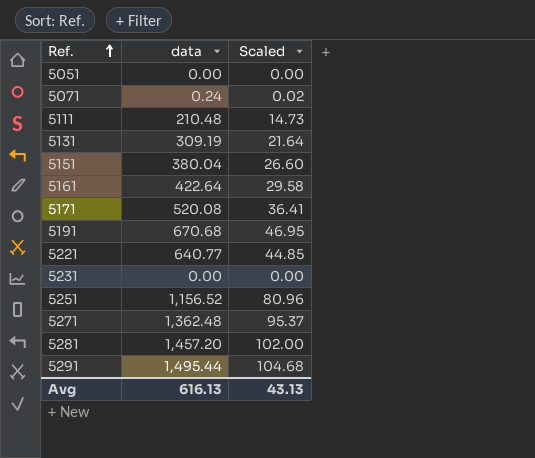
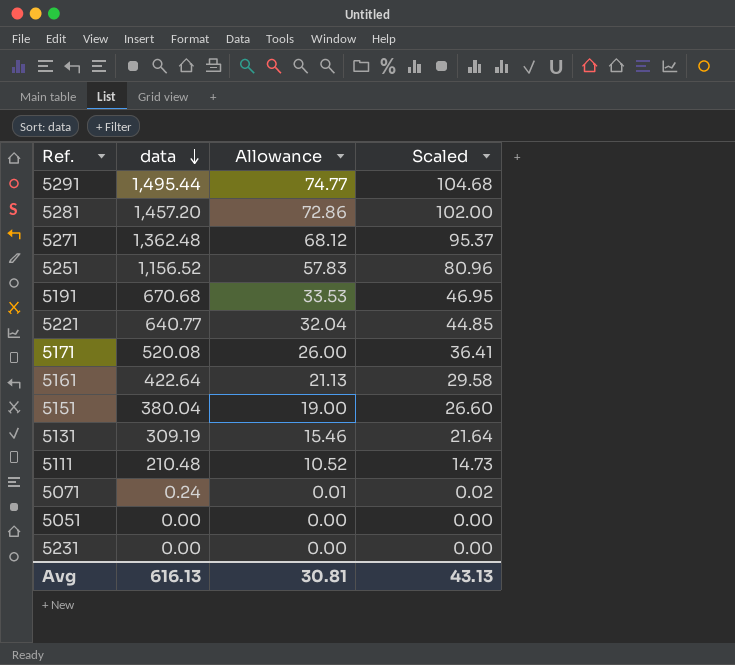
row order: Ref. ascending -> data descending
column Allowance | formula: none -> [data] * 0.05

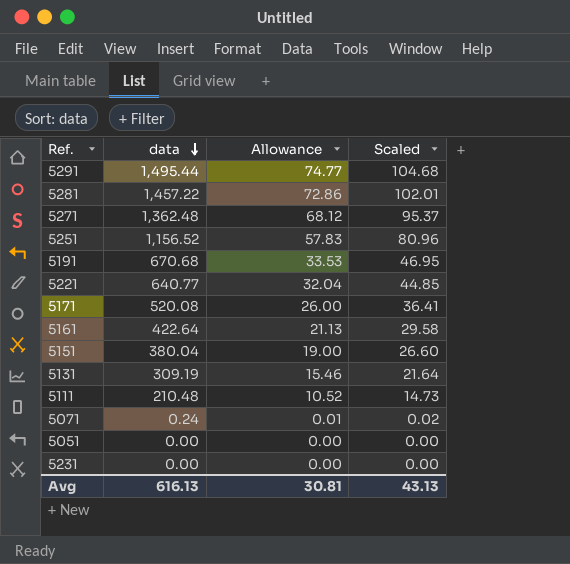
5281 | data: 1,457.20 -> 1,457.22
5281 | Scaled: 102.00 -> 102.01

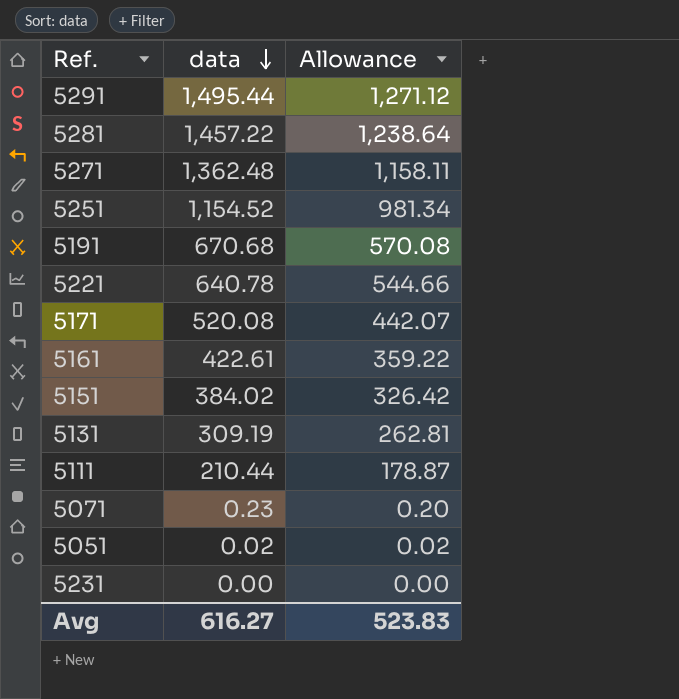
column Scaled | formula: [data] * 0.07 -> none
column Allowance | formula: [data] * 0.05 -> [data] * 0.85
5251 | data: 1,156.52 -> 1,154.52
5221 | data: 640.77 -> 640.78
5161 | data: 422.64 -> 422.61
5151 | data: 380.04 -> 384.02
5111 | data: 210.48 -> 210.44
5071 | data: 0.24 -> 0.23
5051 | data: 0.00 -> 0.02
Avg | data: 616.13 -> 616.27
Avg | Allowance: 30.81 -> 523.83

